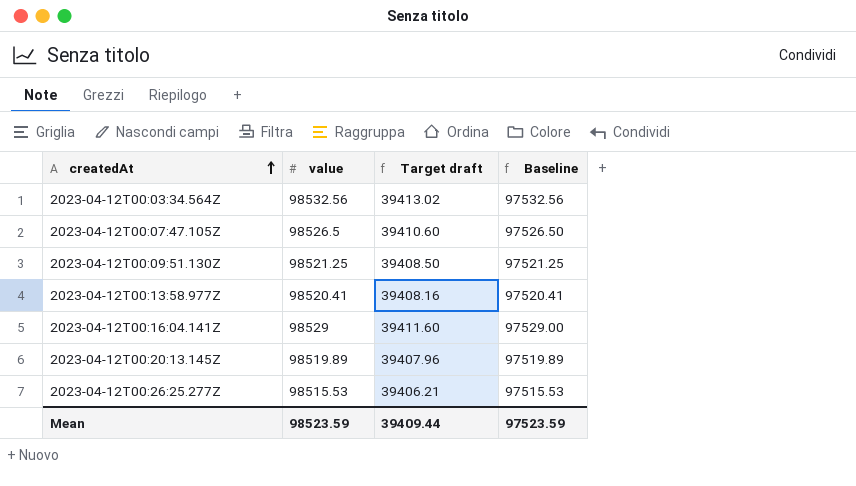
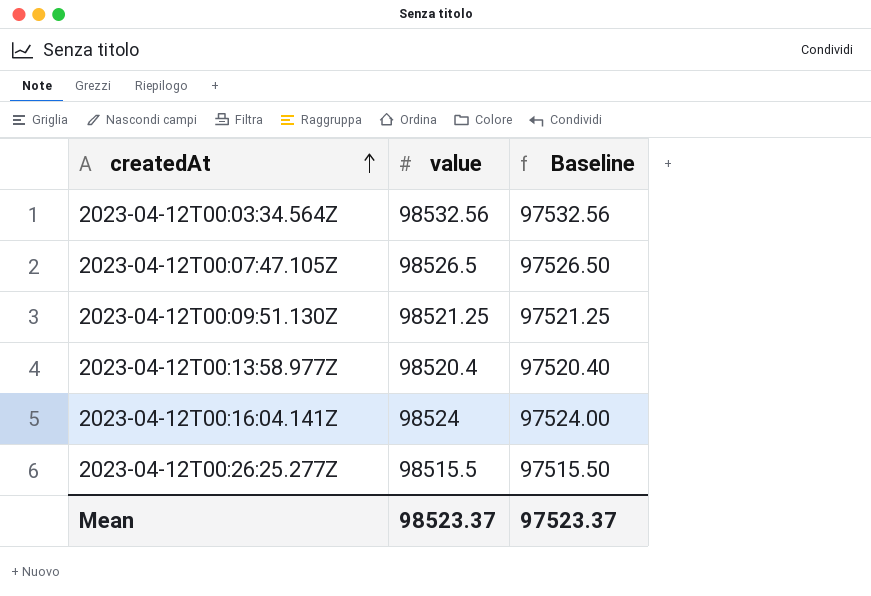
column Target draft | formula: [value] * 0.4 -> none
row 2023-04-12T00:20:13.145Z: 98519.89 | 39407.96 | 97519.89 -> none
2023-04-12T00:13:58.977Z | value: 98520.41 -> 98520.4
2023-04-12T00:13:58.977Z | Baseline: 97520.41 -> 97520.40
2023-04-12T00:16:04.141Z | value: 98529 -> 98524
2023-04-12T00:16:04.141Z | Baseline: 97529.00 -> 97524.00
2023-04-12T00:26:25.277Z | value: 98515.53 -> 98515.5
2023-04-12T00:26:25.277Z | Baseline: 97515.53 -> 97515.50
Mean | value: 98523.59 -> 98523.37
Mean | Baseline: 97523.59 -> 97523.37

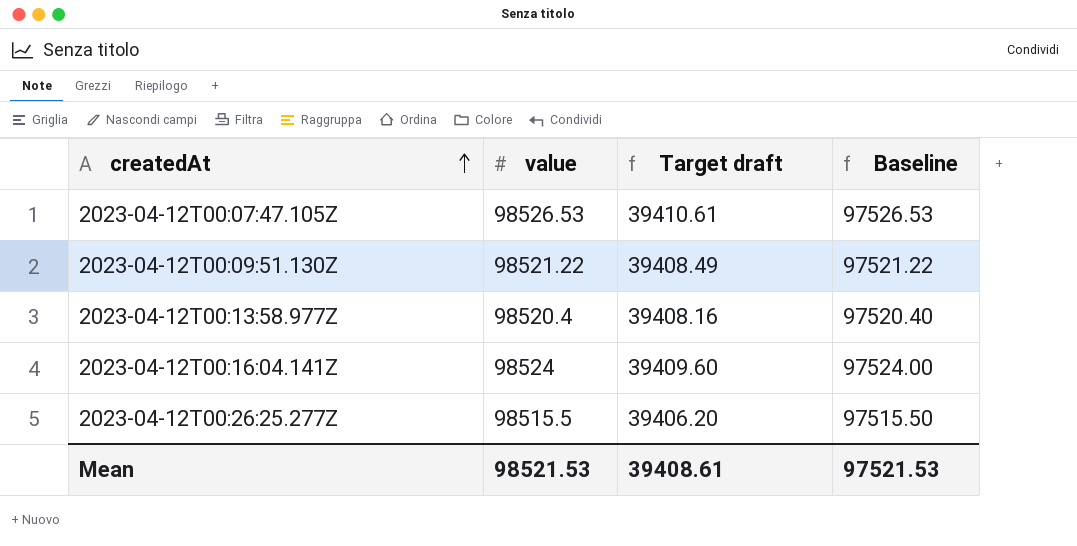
column Target draft | formula: none -> [value] * 0.4
row 2023-04-12T00:03:34.564Z: 98532.56 | 97532.56 -> none
2023-04-12T00:07:47.105Z | value: 98526.5 -> 98526.53
2023-04-12T00:07:47.105Z | Baseline: 97526.50 -> 97526.53
2023-04-12T00:09:51.130Z | value: 98521.25 -> 98521.22
2023-04-12T00:09:51.130Z | Baseline: 97521.25 -> 97521.22
Mean | value: 98523.37 -> 98521.53
Mean | Baseline: 97523.37 -> 97521.53

